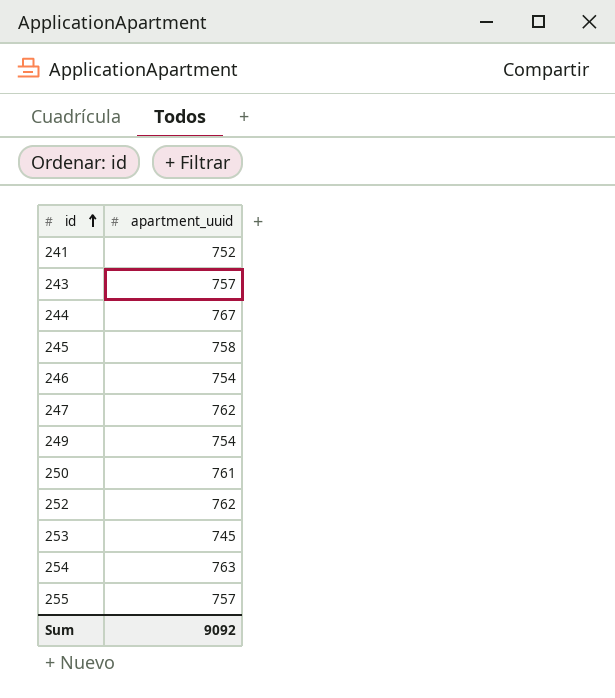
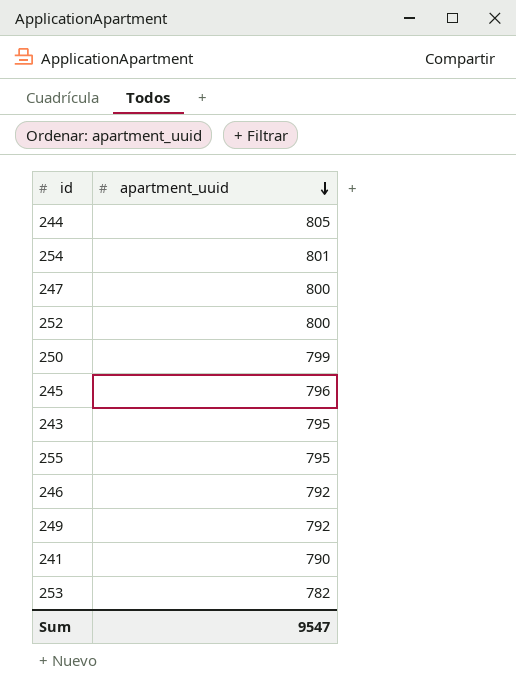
row order: id ascending -> apartment_uuid descending
244 | apartment_uuid: 767 -> 805
254 | apartment_uuid: 763 -> 801
247 | apartment_uuid: 762 -> 800
252 | apartment_uuid: 762 -> 800
250 | apartment_uuid: 761 -> 799
245 | apartment_uuid: 758 -> 796
243 | apartment_uuid: 757 -> 795
255 | apartment_uuid: 757 -> 795
246 | apartment_uuid: 754 -> 792
249 | apartment_uuid: 754 -> 792
241 | apartment_uuid: 752 -> 790
253 | apartment_uuid: 745 -> 782
Sum | apartment_uuid: 9092 -> 9547

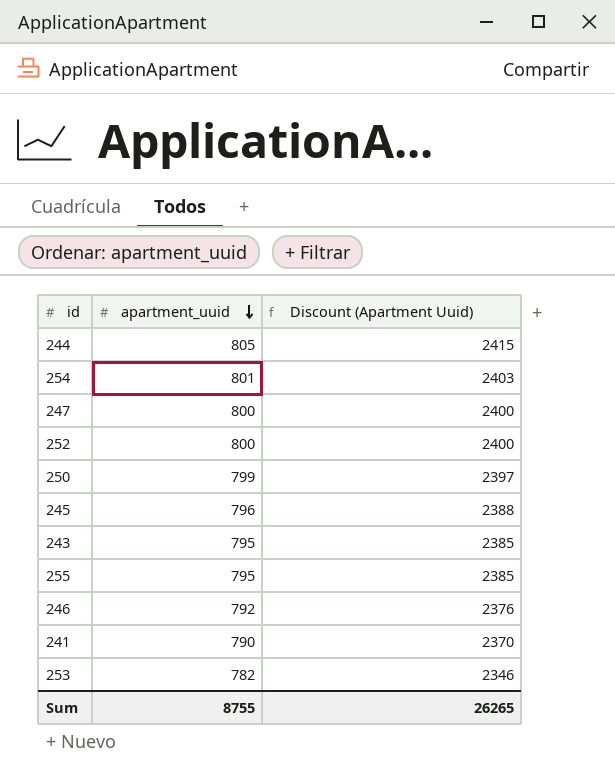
column Discount (Apartment Uuid) | formula: none -> [apartment_uuid] * 3
row 249: 792 -> none
Sum | apartment_uuid: 9547 -> 8755

